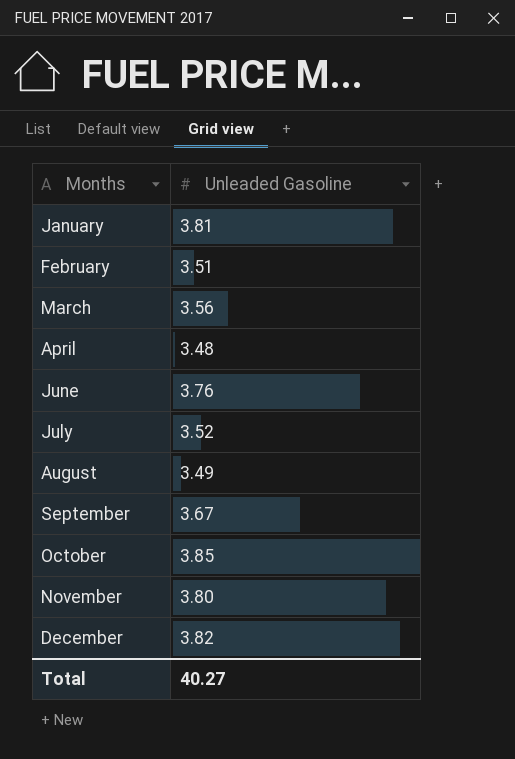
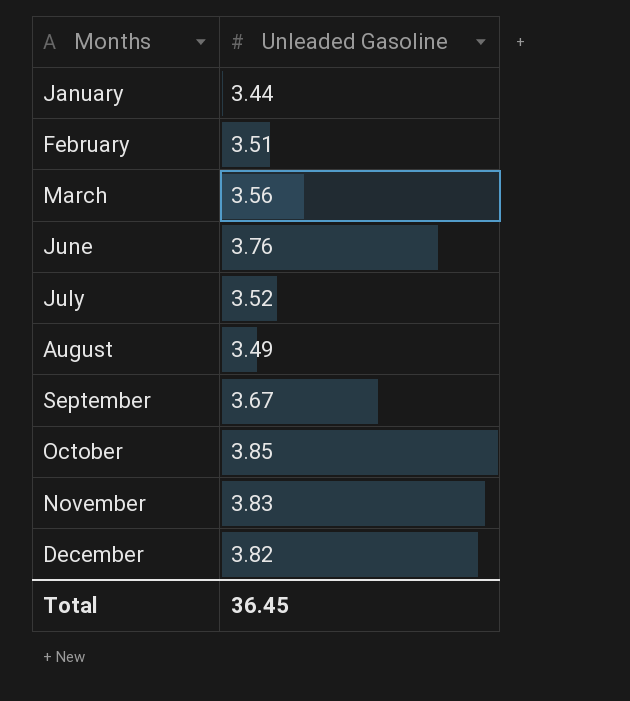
row April: 3.48 -> none
January | Unleaded Gasoline: 3.81 -> 3.44
November | Unleaded Gasoline: 3.80 -> 3.83
Total | Unleaded Gasoline: 40.27 -> 36.45

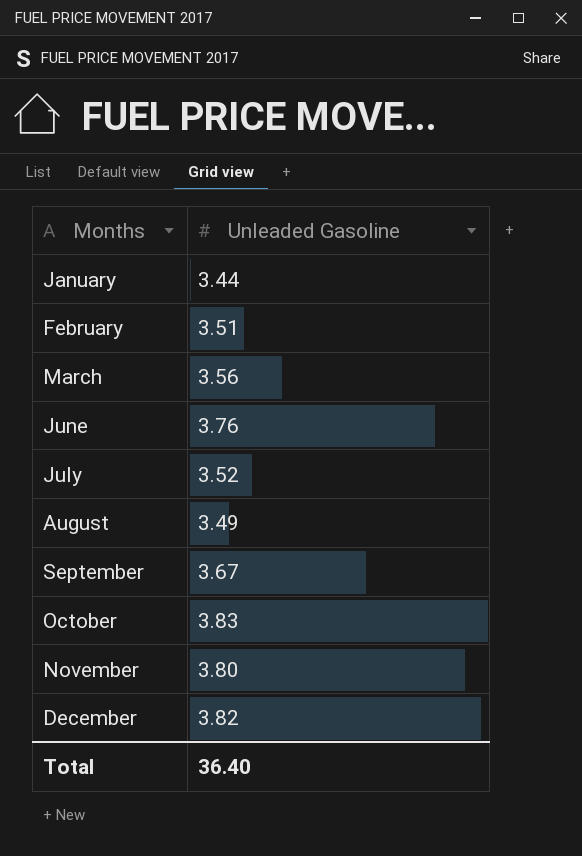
October | Unleaded Gasoline: 3.85 -> 3.83
November | Unleaded Gasoline: 3.83 -> 3.80
Total | Unleaded Gasoline: 36.45 -> 36.40

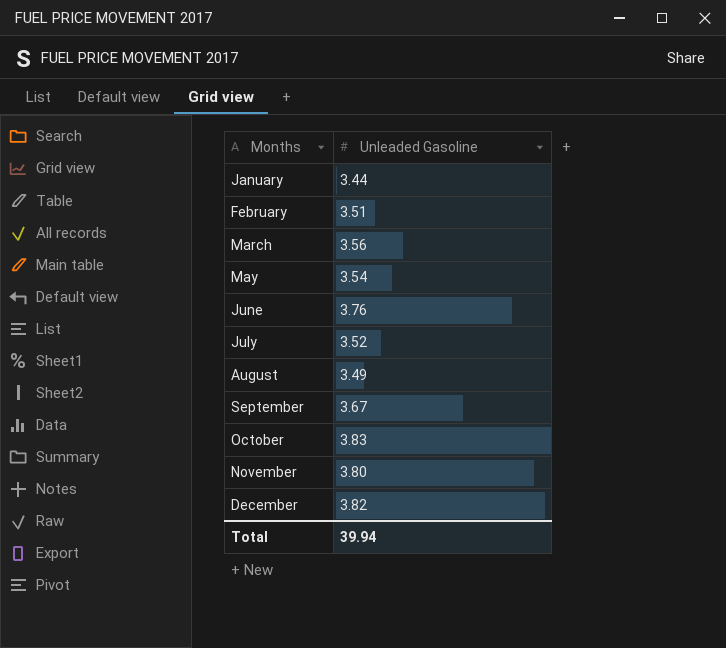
row May: none -> 3.54
Total | Unleaded Gasoline: 36.40 -> 39.94

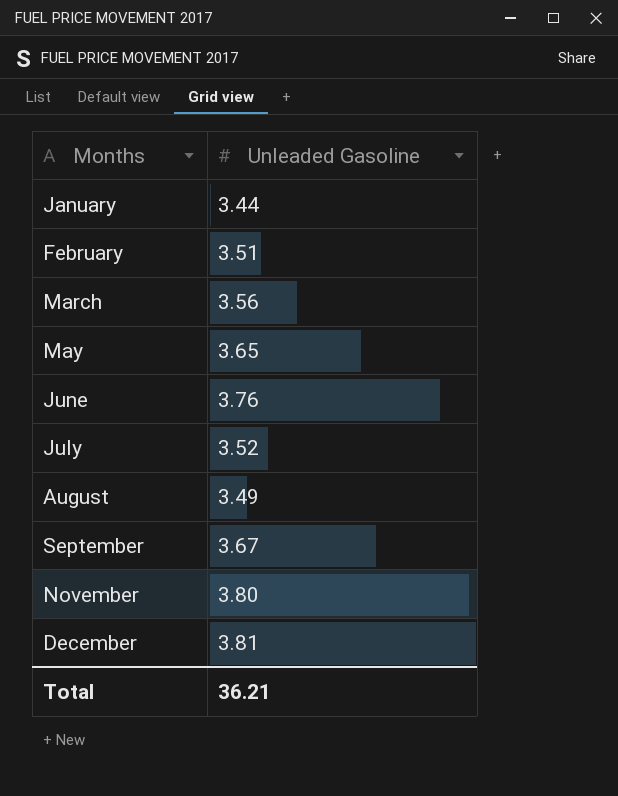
row October: 3.83 -> none
May | Unleaded Gasoline: 3.54 -> 3.65
December | Unleaded Gasoline: 3.82 -> 3.81
Total | Unleaded Gasoline: 39.94 -> 36.21

